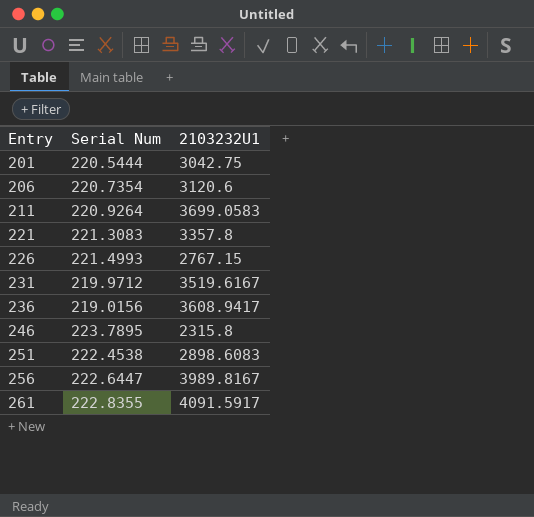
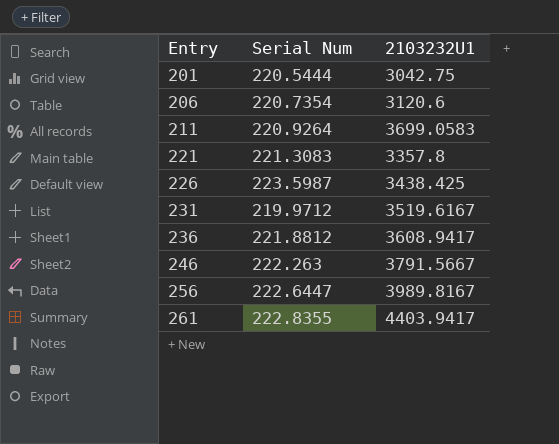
row 251: 222.4538 | 2898.6083 -> none
226 | Serial Num: 221.4993 -> 223.5987
226 | 2103232U1: 2767.15 -> 3438.425
236 | Serial Num: 219.0156 -> 221.8812
246 | Serial Num: 223.7895 -> 222.263
246 | 2103232U1: 2315.8 -> 3791.5667
261 | 2103232U1: 4091.5917 -> 4403.9417

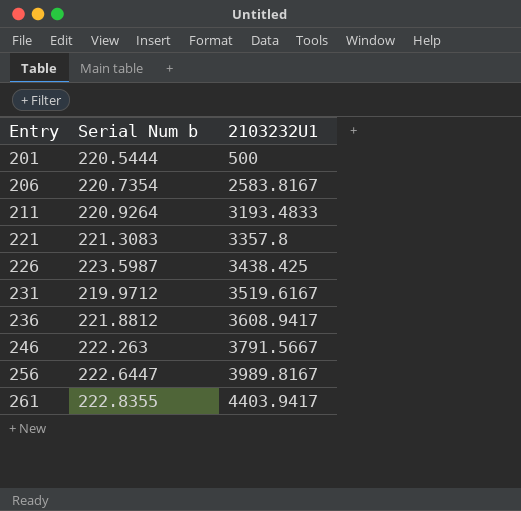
column name: Serial Num -> Serial Num b
201 | 2103232U1: 3042.75 -> 500
206 | 2103232U1: 3120.6 -> 2583.8167
211 | 2103232U1: 3699.0583 -> 3193.4833

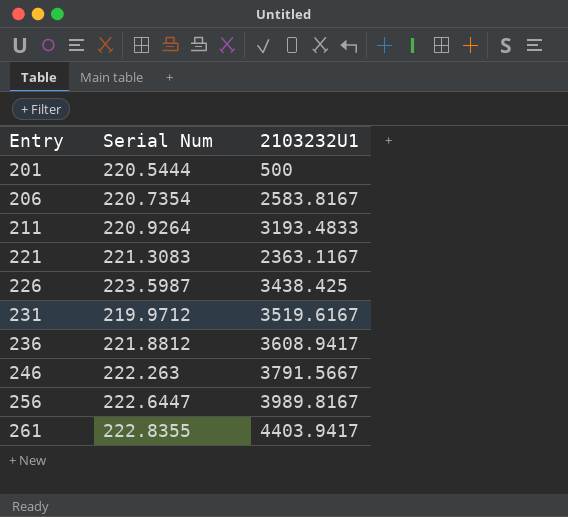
column name: Serial Num b -> Serial Num
221 | 2103232U1: 3357.8 -> 2363.1167

